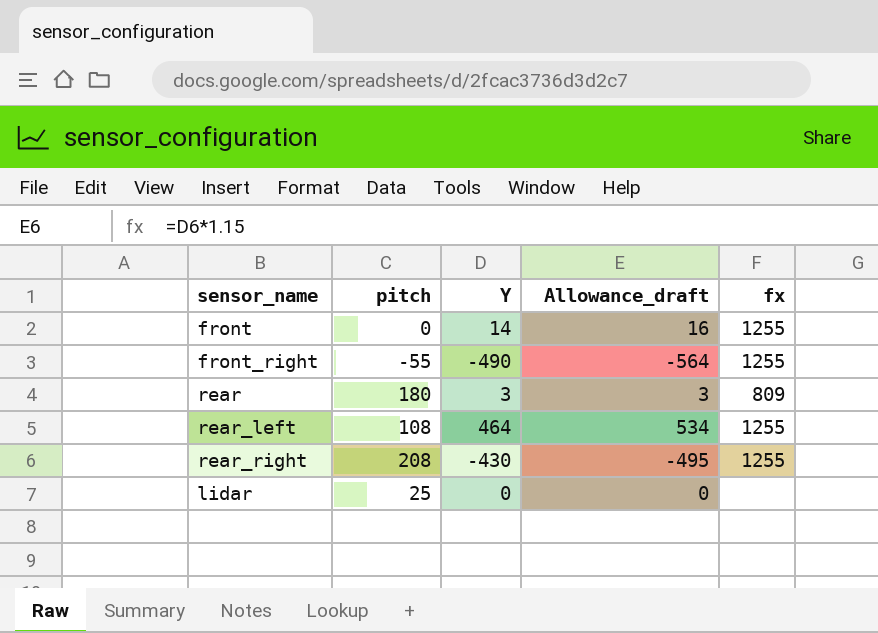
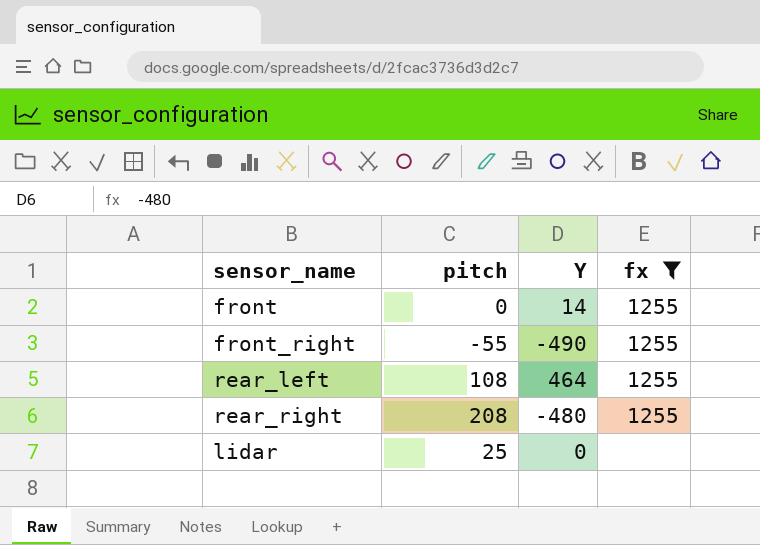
filter: none -> fx != 809
column Allowance_draft | formula: [Y] * 1.15 -> none
rear_right | Y: -430 -> -480

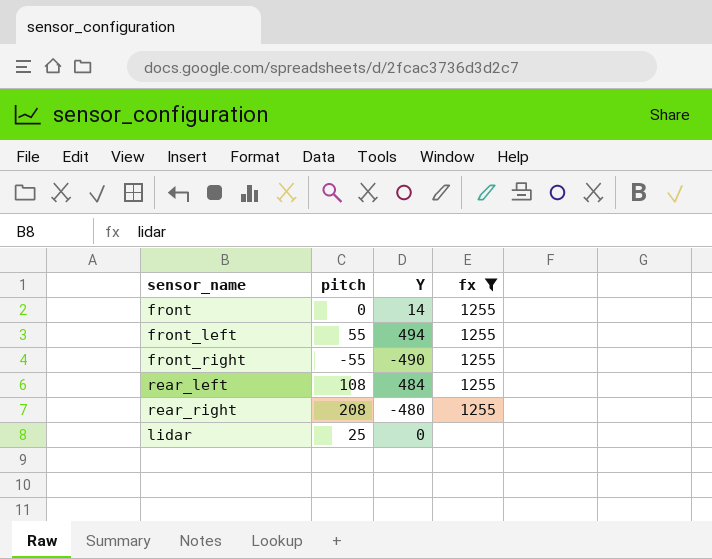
row front_left: none -> 55 | 494 | 1255
rear_left | Y: 464 -> 484

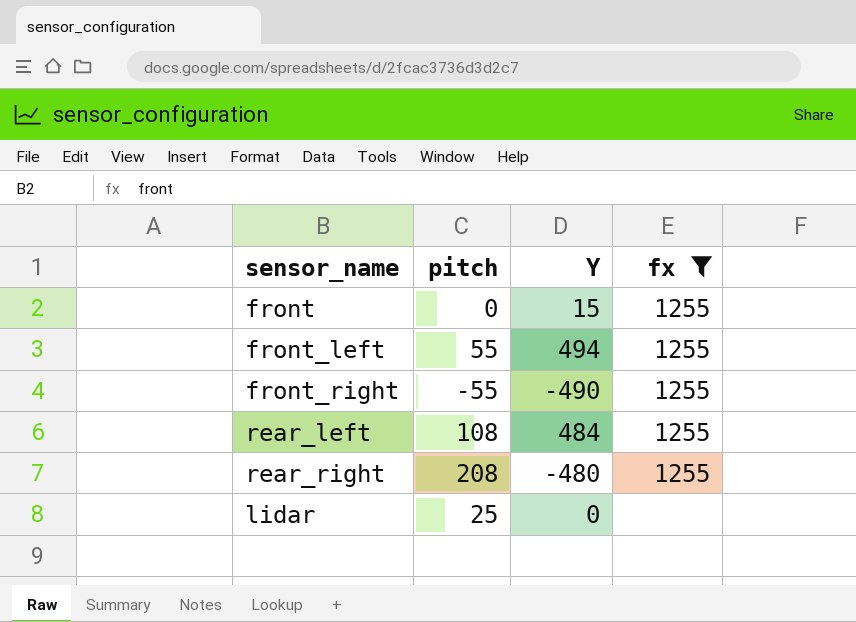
front | Y: 14 -> 15

